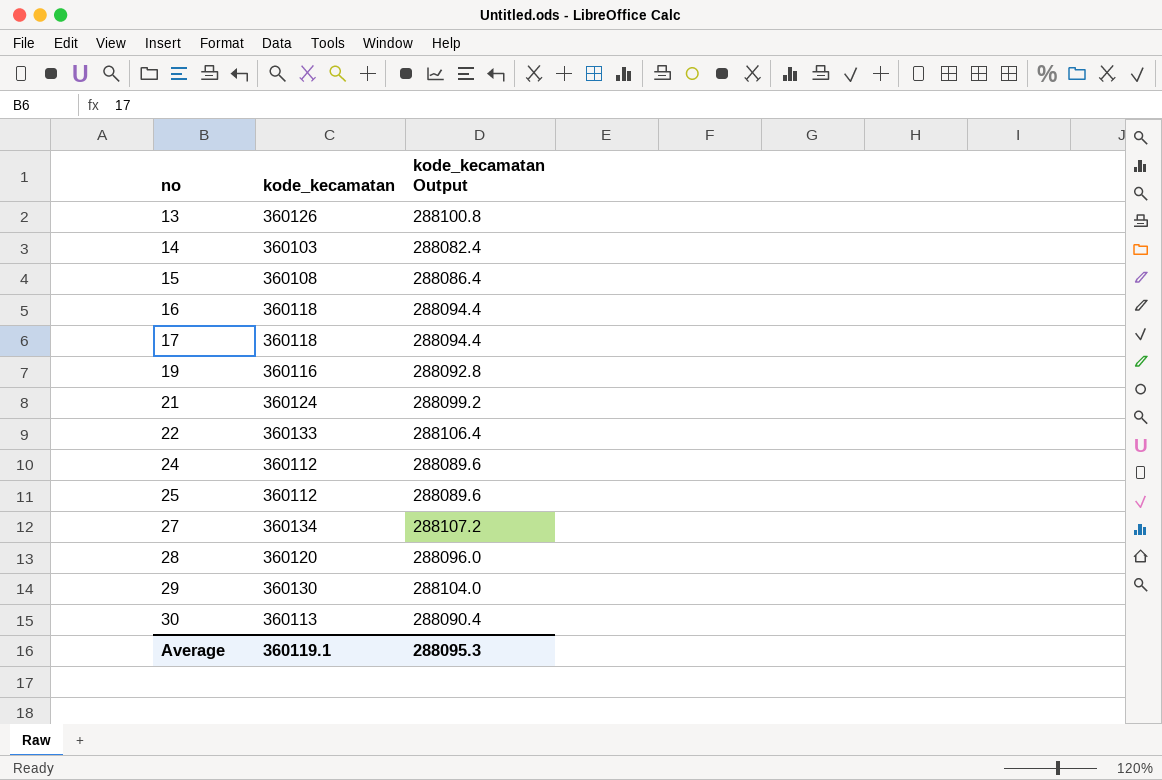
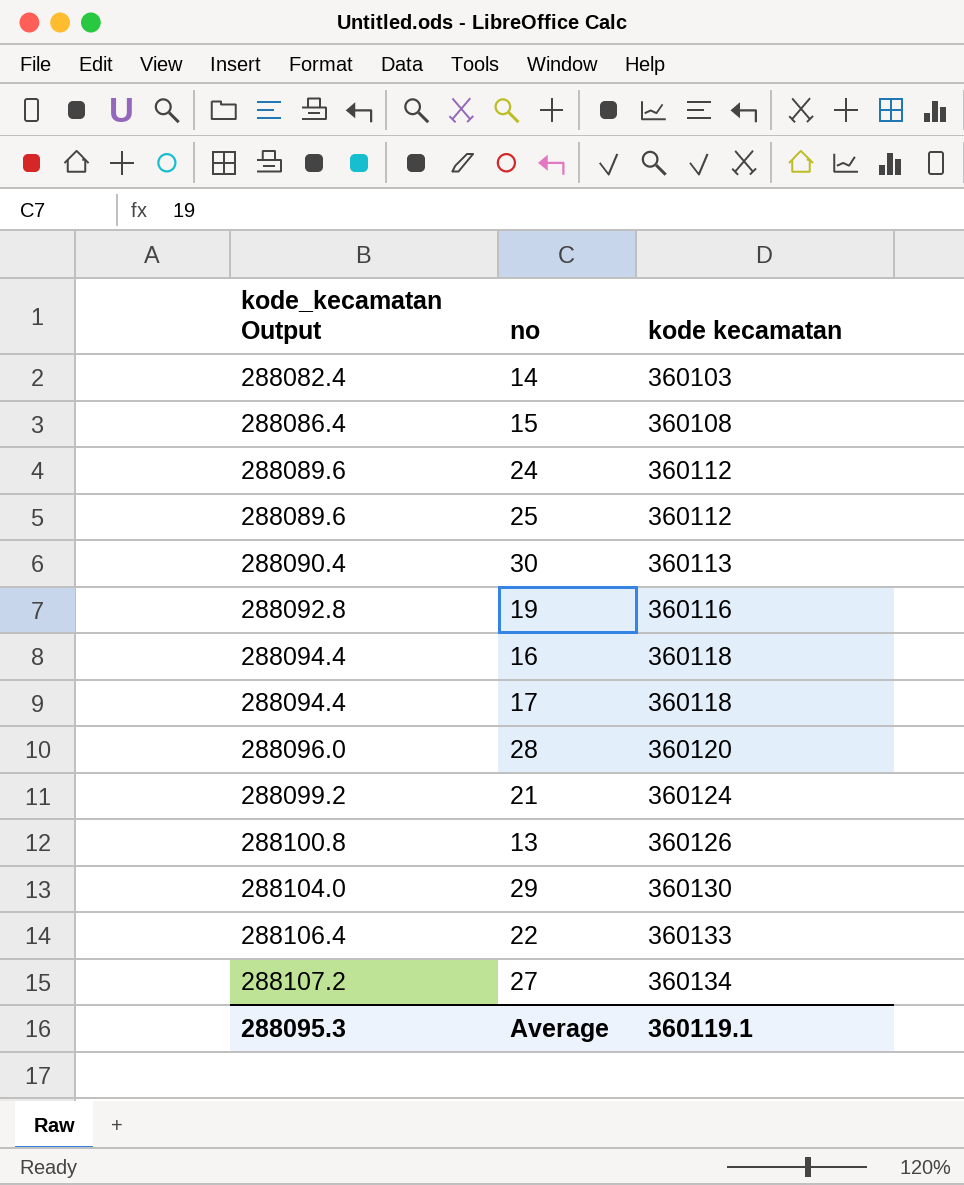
row order: no ascending -> kode_kecamatan Output ascending
column kode_kecamatan Output | position: 3 -> 1
column name: kode_kecamatan -> kode kecamatan

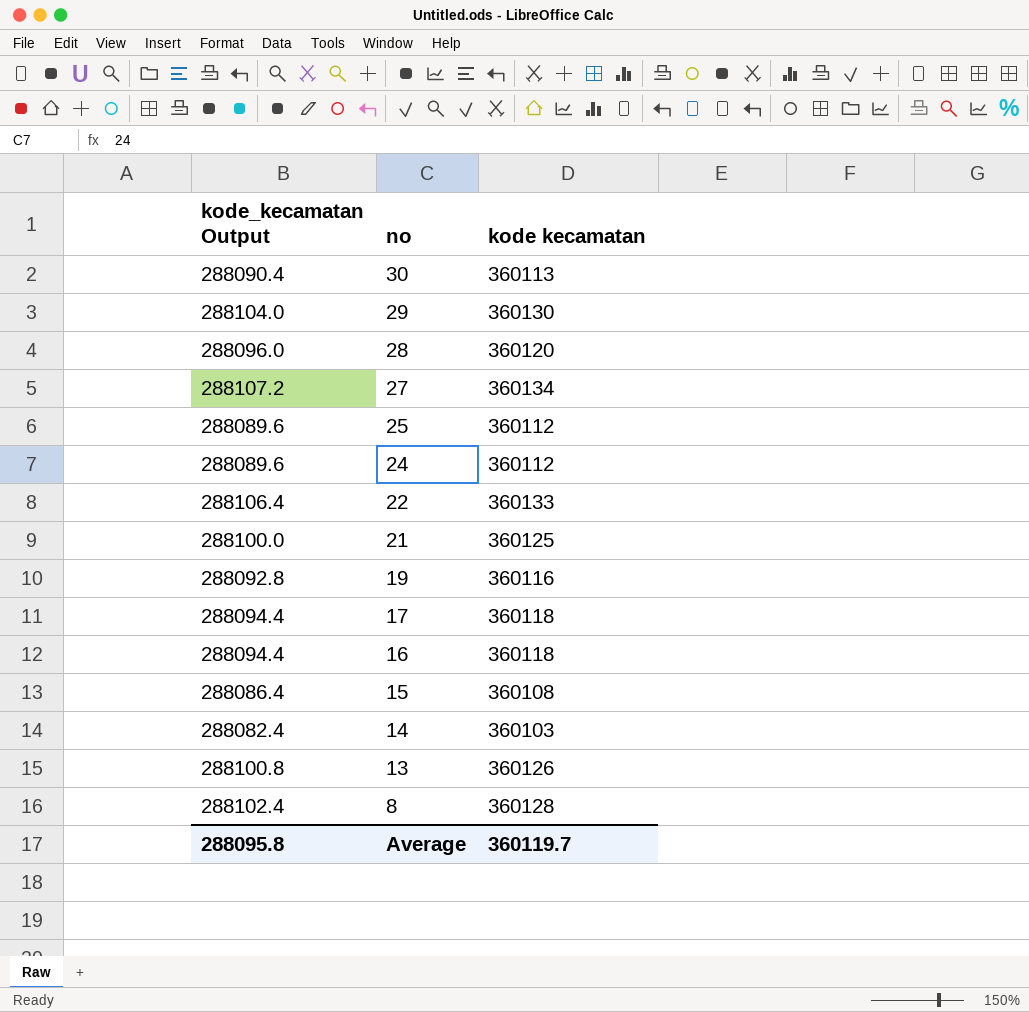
row order: kode_kecamatan Output ascending -> no descending
21 | kode_kecamatan Output: 288099.2 -> 288100.0
21 | kode kecamatan: 360124 -> 360125
row 8: none -> 288102.4 | 360128
Average | kode_kecamatan Output: 288095.3 -> 288095.8
Average | kode kecamatan: 360119.1 -> 360119.7

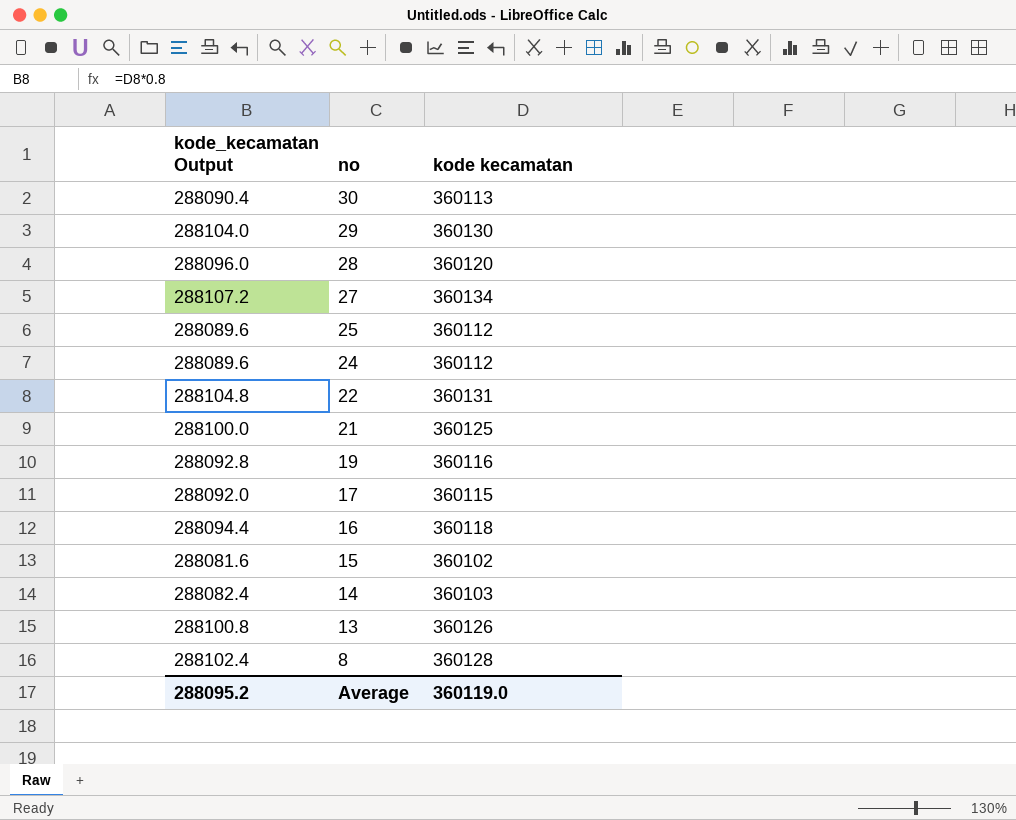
22 | kode_kecamatan Output: 288106.4 -> 288104.8
22 | kode kecamatan: 360133 -> 360131
17 | kode_kecamatan Output: 288094.4 -> 288092.0
17 | kode kecamatan: 360118 -> 360115
15 | kode_kecamatan Output: 288086.4 -> 288081.6
15 | kode kecamatan: 360108 -> 360102
Average | kode_kecamatan Output: 288095.8 -> 288095.2
Average | kode kecamatan: 360119.7 -> 360119.0

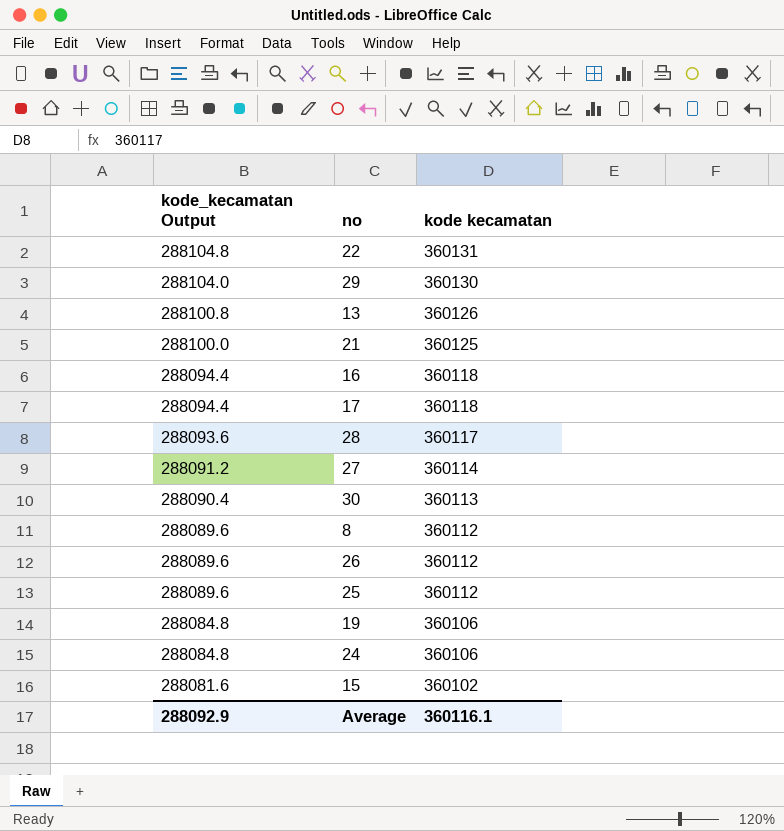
row order: no descending -> kode_kecamatan Output descending
row 14: 288082.4 | 360103 -> none
17 | kode_kecamatan Output: 288092.0 -> 288094.4
17 | kode kecamatan: 360115 -> 360118
28 | kode_kecamatan Output: 288096.0 -> 288093.6
28 | kode kecamatan: 360120 -> 360117
27 | kode_kecamatan Output: 288107.2 -> 288091.2
27 | kode kecamatan: 360134 -> 360114
8 | kode_kecamatan Output: 288102.4 -> 288089.6
8 | kode kecamatan: 360128 -> 360112
row 26: none -> 288089.6 | 360112
19 | kode_kecamatan Output: 288092.8 -> 288084.8
19 | kode kecamatan: 360116 -> 360106
24 | kode_kecamatan Output: 288089.6 -> 288084.8
24 | kode kecamatan: 360112 -> 360106
Average | kode_kecamatan Output: 288095.2 -> 288092.9
Average | kode kecamatan: 360119.0 -> 360116.1

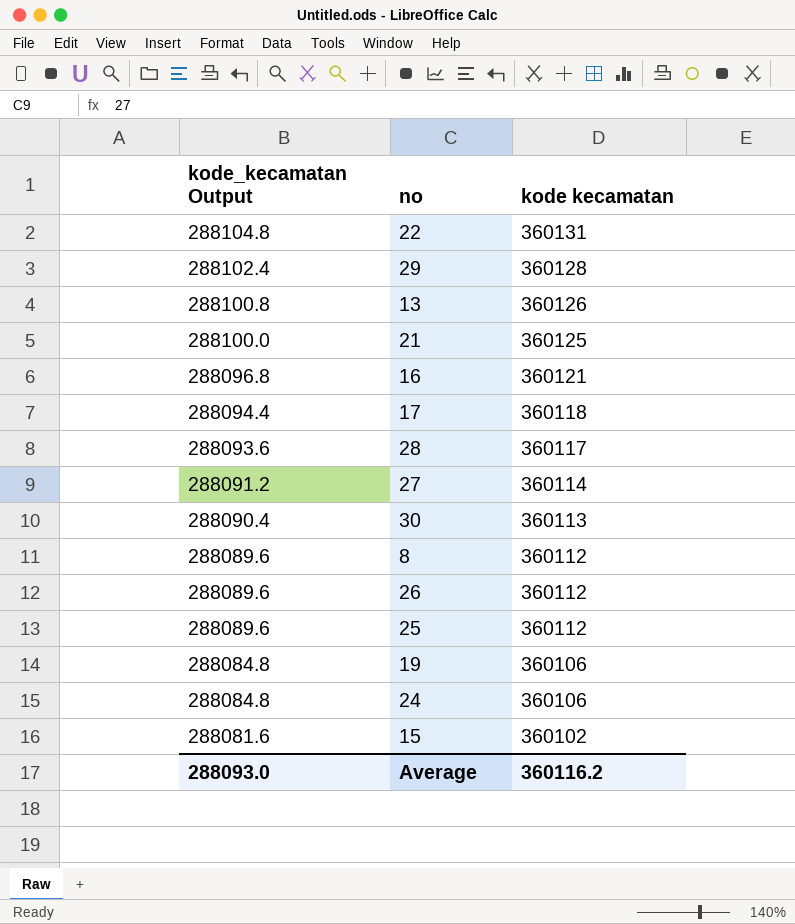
29 | kode_kecamatan Output: 288104.0 -> 288102.4
29 | kode kecamatan: 360130 -> 360128
16 | kode_kecamatan Output: 288094.4 -> 288096.8
16 | kode kecamatan: 360118 -> 360121
Average | kode_kecamatan Output: 288092.9 -> 288093.0
Average | kode kecamatan: 360116.1 -> 360116.2

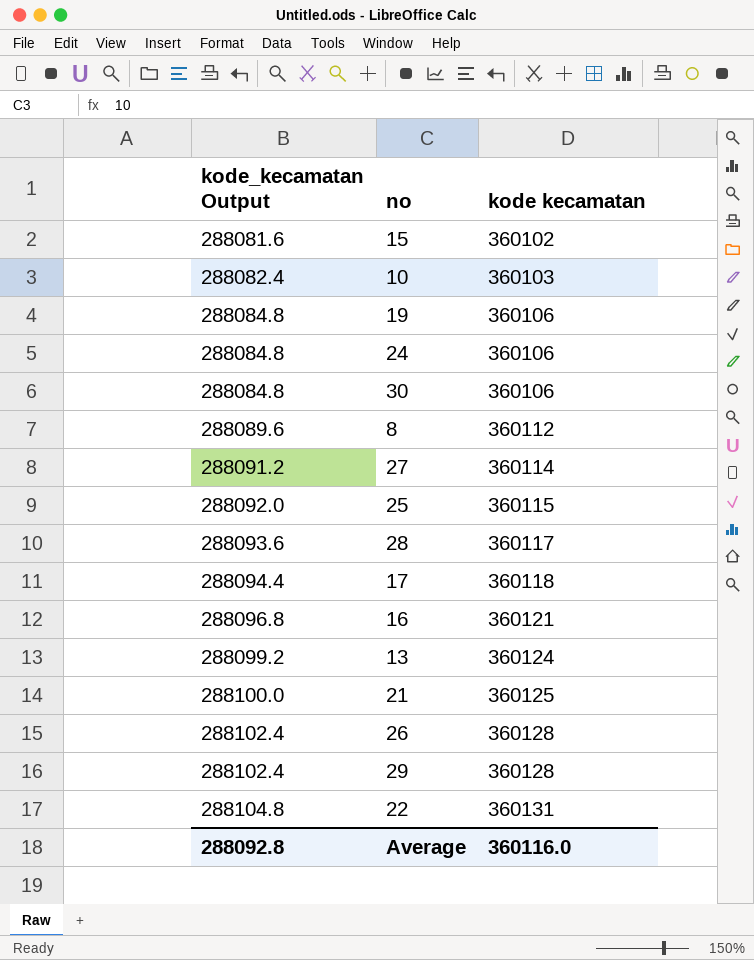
row order: kode_kecamatan Output descending -> kode_kecamatan Output ascending
row 10: none -> 288082.4 | 360103
30 | kode_kecamatan Output: 288090.4 -> 288084.8
30 | kode kecamatan: 360113 -> 360106
25 | kode_kecamatan Output: 288089.6 -> 288092.0
25 | kode kecamatan: 360112 -> 360115
13 | kode_kecamatan Output: 288100.8 -> 288099.2
13 | kode kecamatan: 360126 -> 360124
26 | kode_kecamatan Output: 288089.6 -> 288102.4
26 | kode kecamatan: 360112 -> 360128
Average | kode_kecamatan Output: 288093.0 -> 288092.8
Average | kode kecamatan: 360116.2 -> 360116.0

